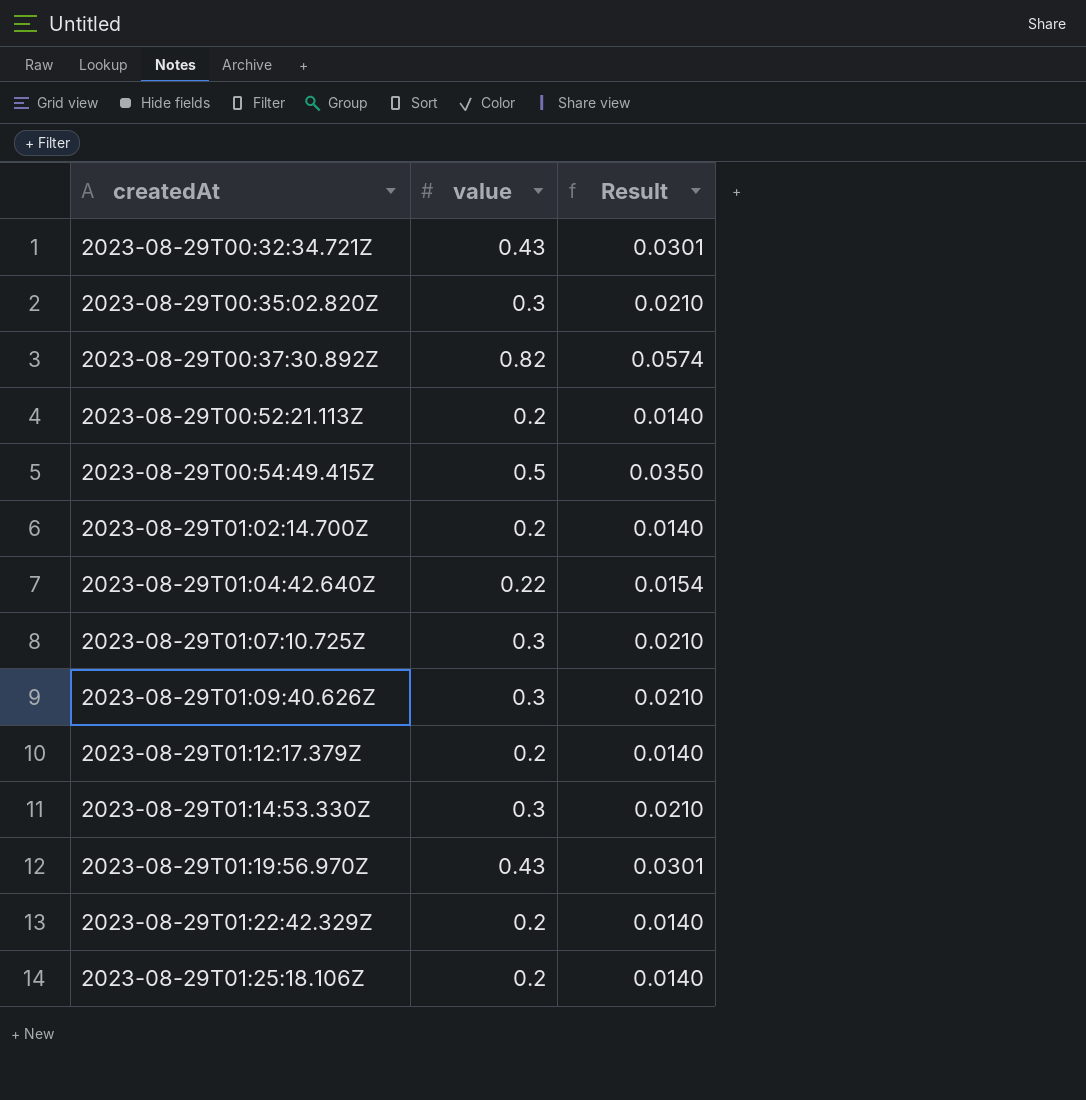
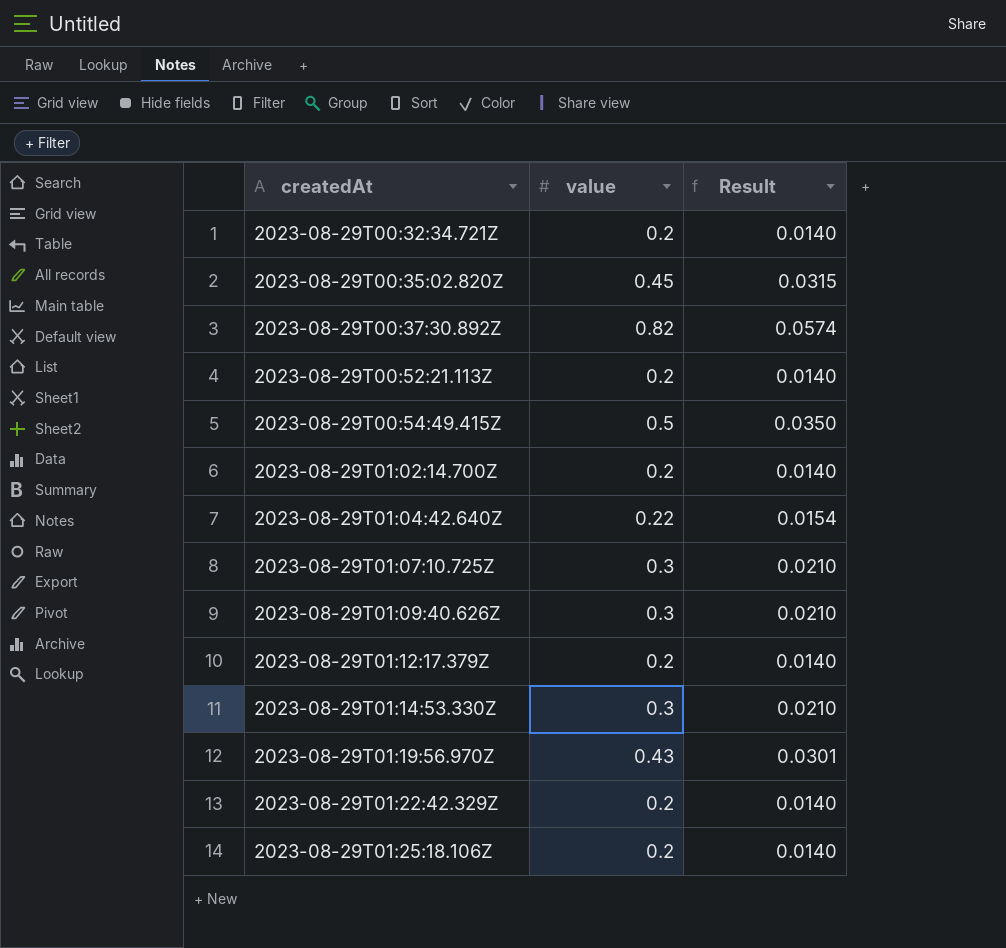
2023-08-29T00:32:34.721Z | value: 0.43 -> 0.2
2023-08-29T00:32:34.721Z | Result: 0.0301 -> 0.0140
2023-08-29T00:35:02.820Z | value: 0.3 -> 0.45
2023-08-29T00:35:02.820Z | Result: 0.0210 -> 0.0315

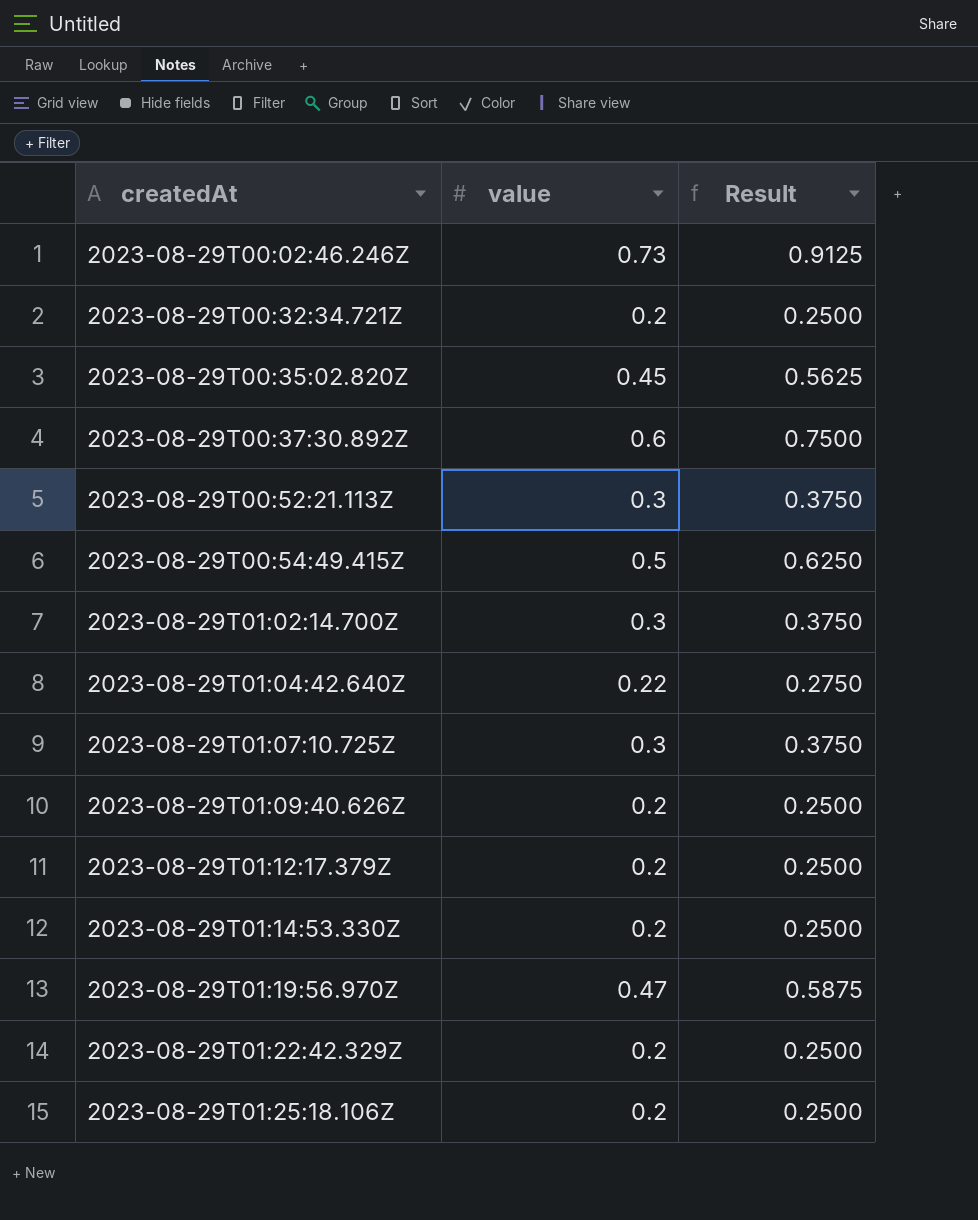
column Result | formula: [value] * 0.07 -> [value] * 1.25
row 2023-08-29T00:02:46.246Z: none -> 0.73 | 0.9125
2023-08-29T00:37:30.892Z | value: 0.82 -> 0.6
2023-08-29T00:52:21.113Z | value: 0.2 -> 0.3
2023-08-29T01:02:14.700Z | value: 0.2 -> 0.3
2023-08-29T01:09:40.626Z | value: 0.3 -> 0.2
2023-08-29T01:14:53.330Z | value: 0.3 -> 0.2
2023-08-29T01:19:56.970Z | value: 0.43 -> 0.47

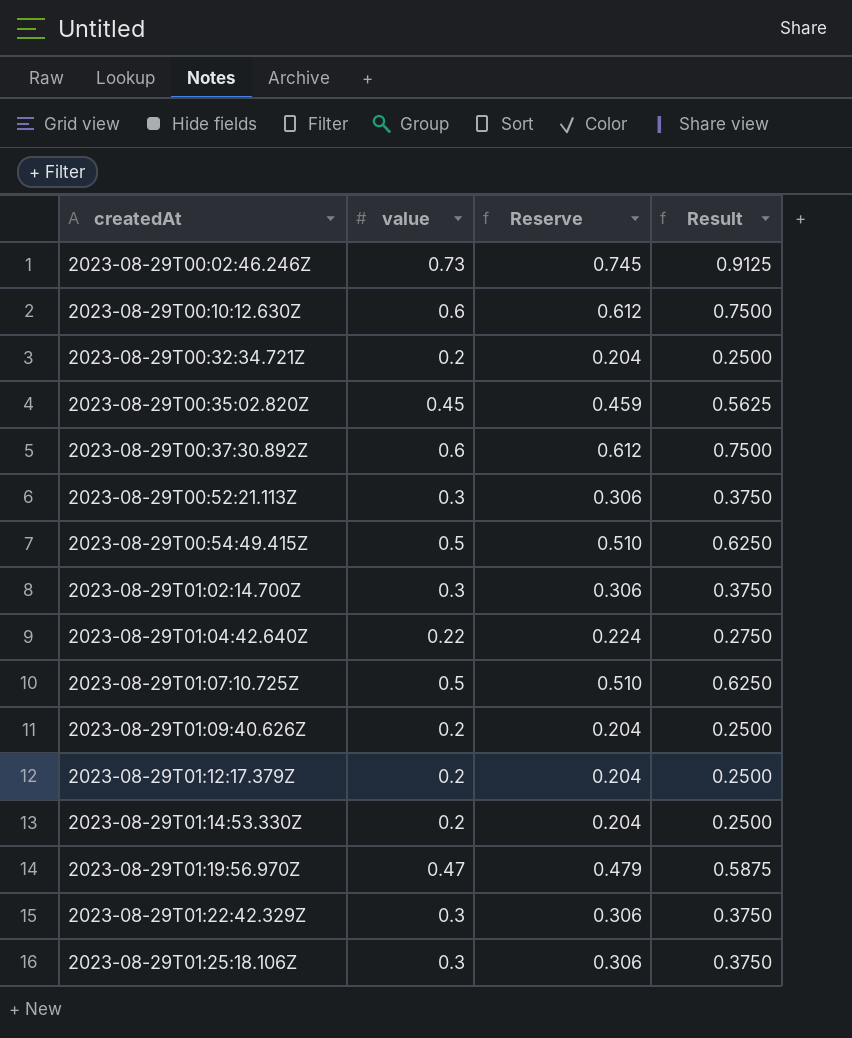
column Reserve | formula: none -> [value] * 1.02
row 2023-08-29T00:10:12.630Z: none -> 0.6 | 0.612 | 0.7500
2023-08-29T01:07:10.725Z | value: 0.3 -> 0.5
2023-08-29T01:07:10.725Z | Result: 0.3750 -> 0.6250
2023-08-29T01:22:42.329Z | value: 0.2 -> 0.3
2023-08-29T01:22:42.329Z | Result: 0.2500 -> 0.3750
2023-08-29T01:25:18.106Z | value: 0.2 -> 0.3
2023-08-29T01:25:18.106Z | Result: 0.2500 -> 0.3750

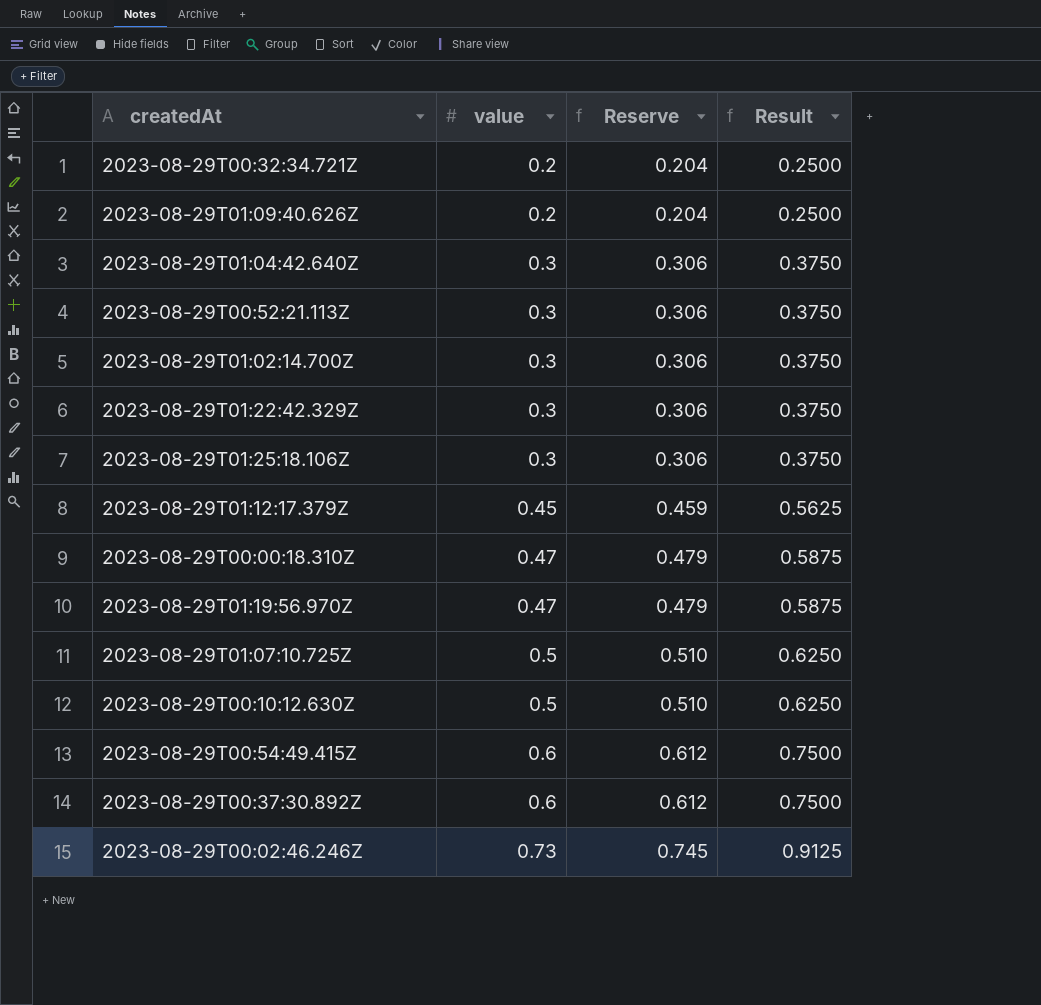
row order: createdAt ascending -> value ascending
row 2023-08-29T00:35:02.820Z: 0.45 | 0.459 | 0.5625 -> none
row 2023-08-29T01:14:53.330Z: 0.2 | 0.204 | 0.2500 -> none
2023-08-29T01:04:42.640Z | value: 0.22 -> 0.3
2023-08-29T01:04:42.640Z | Reserve: 0.224 -> 0.306
2023-08-29T01:04:42.640Z | Result: 0.2750 -> 0.3750
2023-08-29T01:12:17.379Z | value: 0.2 -> 0.45
2023-08-29T01:12:17.379Z | Reserve: 0.204 -> 0.459
2023-08-29T01:12:17.379Z | Result: 0.2500 -> 0.5625
row 2023-08-29T00:00:18.310Z: none -> 0.47 | 0.479 | 0.5875
2023-08-29T00:10:12.630Z | value: 0.6 -> 0.5
2023-08-29T00:10:12.630Z | Reserve: 0.612 -> 0.510
2023-08-29T00:10:12.630Z | Result: 0.7500 -> 0.6250
2023-08-29T00:54:49.415Z | value: 0.5 -> 0.6
2023-08-29T00:54:49.415Z | Reserve: 0.510 -> 0.612
2023-08-29T00:54:49.415Z | Result: 0.6250 -> 0.7500

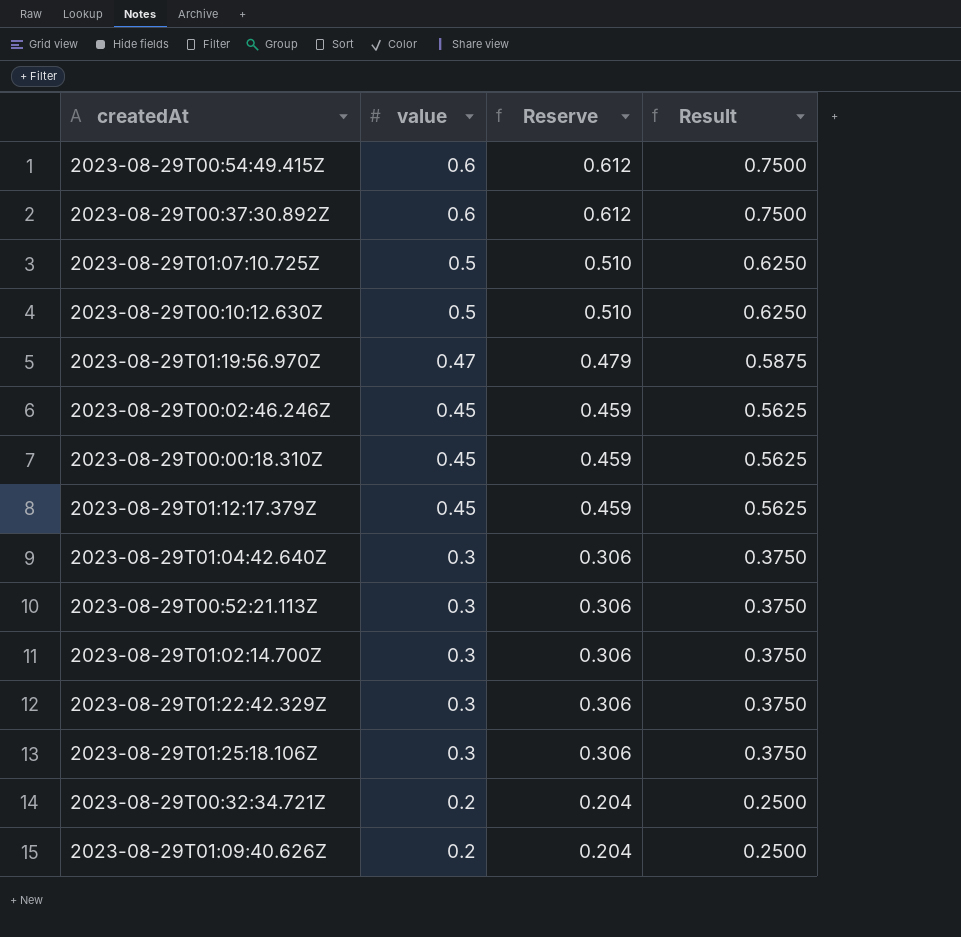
row order: value ascending -> value descending
2023-08-29T00:02:46.246Z | value: 0.73 -> 0.45
2023-08-29T00:02:46.246Z | Reserve: 0.745 -> 0.459
2023-08-29T00:02:46.246Z | Result: 0.9125 -> 0.5625
2023-08-29T00:00:18.310Z | value: 0.47 -> 0.45
2023-08-29T00:00:18.310Z | Reserve: 0.479 -> 0.459
2023-08-29T00:00:18.310Z | Result: 0.5875 -> 0.5625

